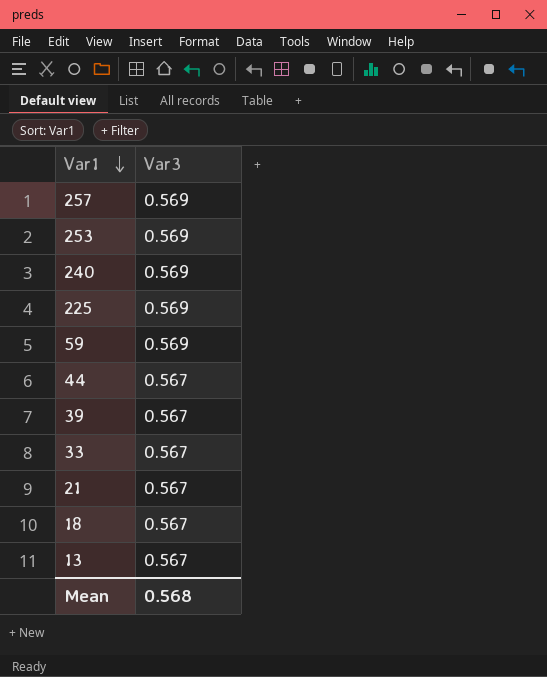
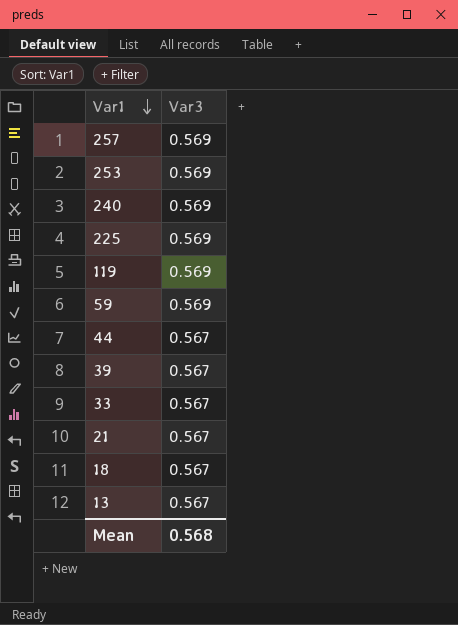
row 119: none -> 0.569

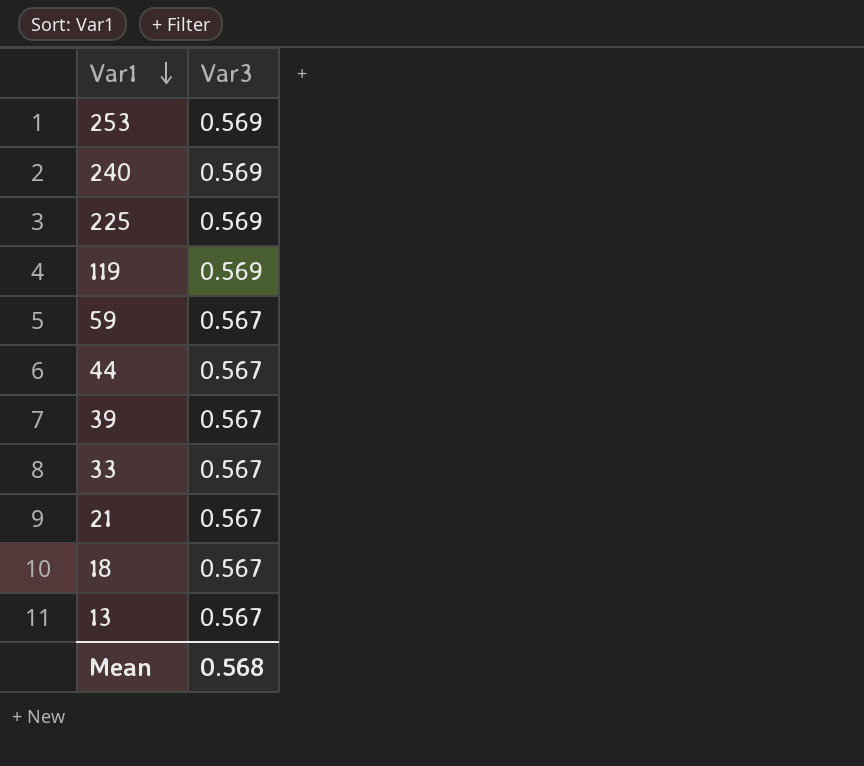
row 257: 0.569 -> none
59 | Var3: 0.569 -> 0.567

